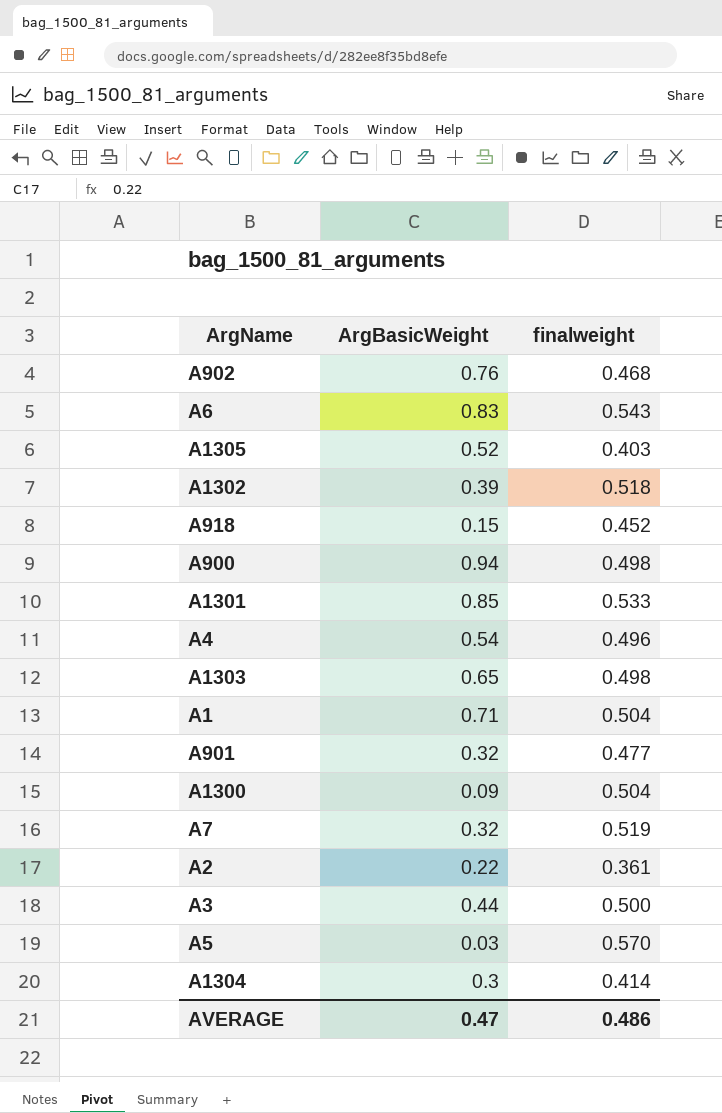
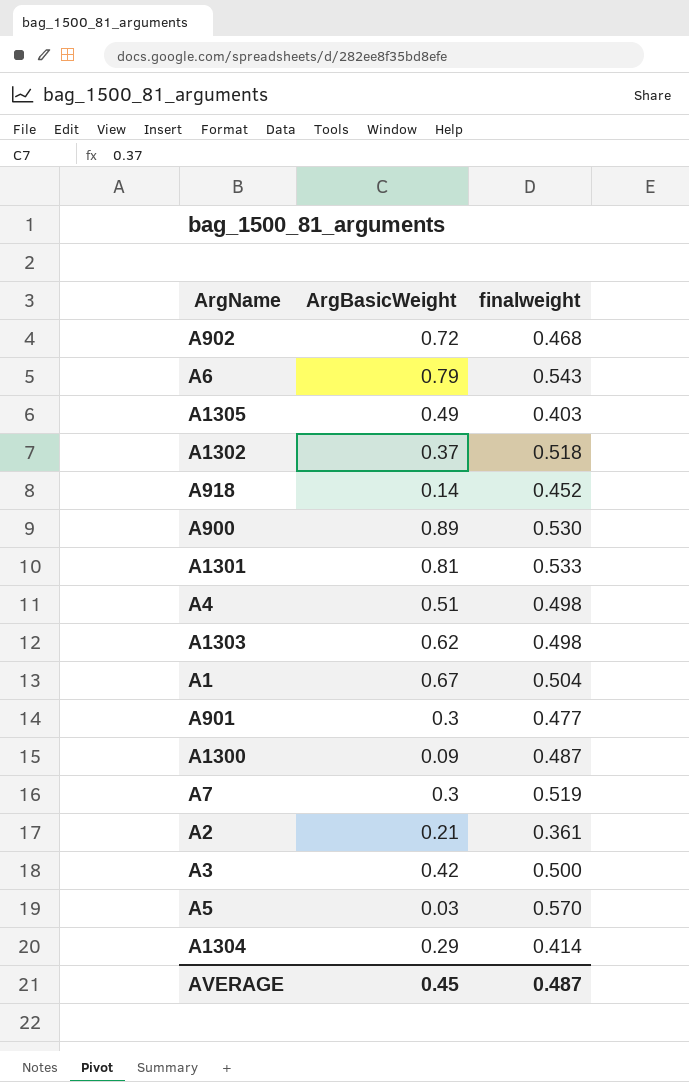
A902 | ArgBasicWeight: 0.76 -> 0.72
A6 | ArgBasicWeight: 0.83 -> 0.79
A1305 | ArgBasicWeight: 0.52 -> 0.49
A1302 | ArgBasicWeight: 0.39 -> 0.37
A918 | ArgBasicWeight: 0.15 -> 0.14
A900 | ArgBasicWeight: 0.94 -> 0.89
A900 | finalweight: 0.498 -> 0.530
A1301 | ArgBasicWeight: 0.85 -> 0.81
A4 | ArgBasicWeight: 0.54 -> 0.51
A4 | finalweight: 0.496 -> 0.498
A1303 | ArgBasicWeight: 0.65 -> 0.62
A1 | ArgBasicWeight: 0.71 -> 0.67
A901 | ArgBasicWeight: 0.32 -> 0.3
A1300 | finalweight: 0.504 -> 0.487
A7 | ArgBasicWeight: 0.32 -> 0.3
A2 | ArgBasicWeight: 0.22 -> 0.21
A3 | ArgBasicWeight: 0.44 -> 0.42
A1304 | ArgBasicWeight: 0.3 -> 0.29
AVERAGE | ArgBasicWeight: 0.47 -> 0.45
AVERAGE | finalweight: 0.486 -> 0.487

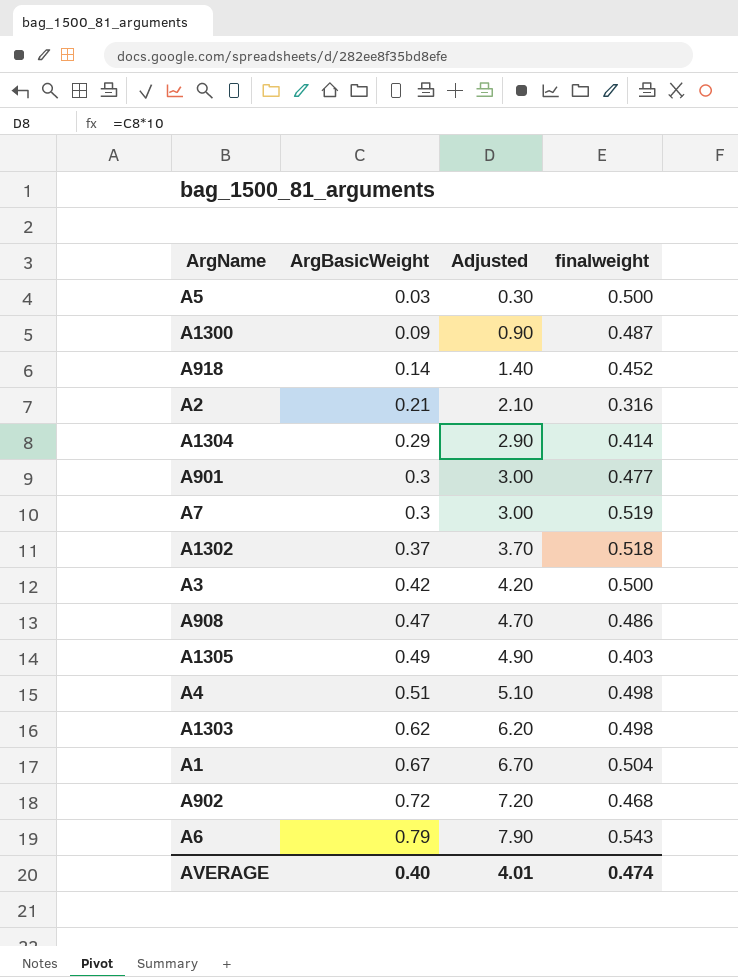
row order: none -> ArgBasicWeight ascending
column Adjusted | formula: none -> [ArgBasicWeight] * 10
row A900: 0.89 | 0.530 -> none
row A1301: 0.81 | 0.533 -> none
A5 | finalweight: 0.570 -> 0.500
A2 | finalweight: 0.361 -> 0.316
row A908: none -> 0.47 | 4.70 | 0.486
AVERAGE | ArgBasicWeight: 0.45 -> 0.40
AVERAGE | finalweight: 0.487 -> 0.474

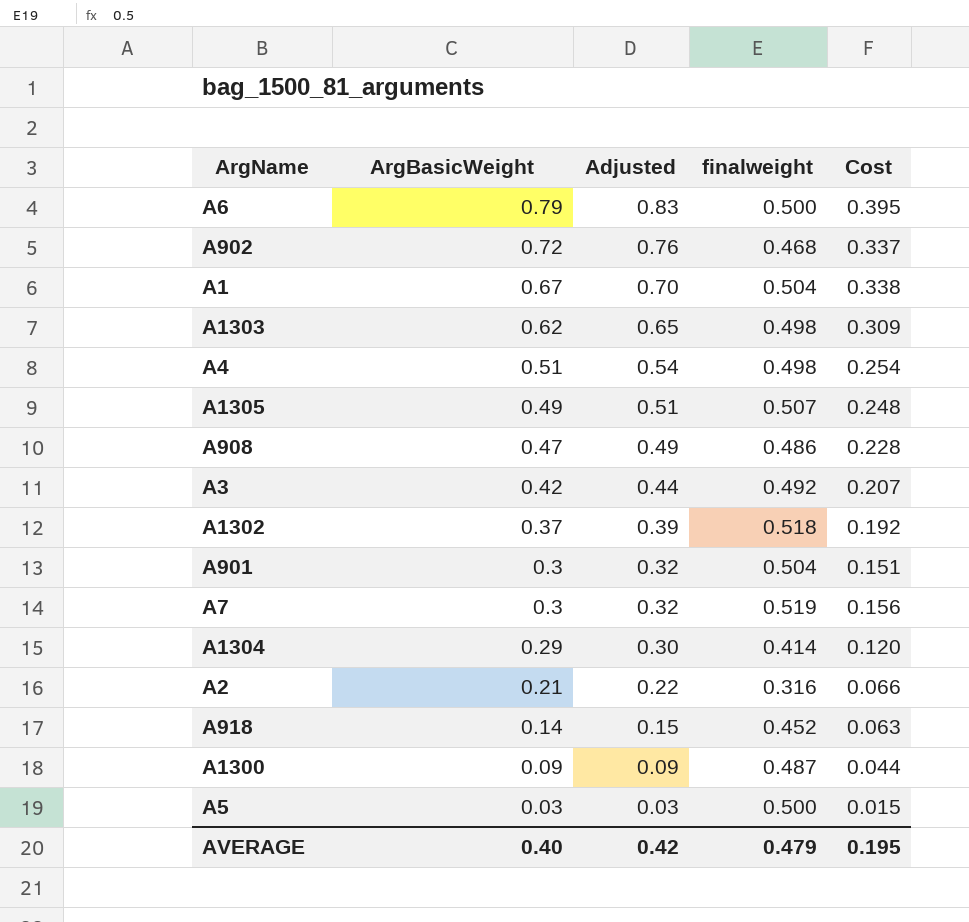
row order: ArgBasicWeight ascending -> ArgBasicWeight descending
column Adjusted | formula: [ArgBasicWeight] * 10 -> [ArgBasicWeight] * 1.05
column Cost | formula: none -> [ArgBasicWeight] * [finalweight]
A6 | finalweight: 0.543 -> 0.500
A1305 | finalweight: 0.403 -> 0.507
A3 | finalweight: 0.500 -> 0.492
A901 | finalweight: 0.477 -> 0.504
AVERAGE | Adjusted: 4.01 -> 0.42
AVERAGE | finalweight: 0.474 -> 0.479

